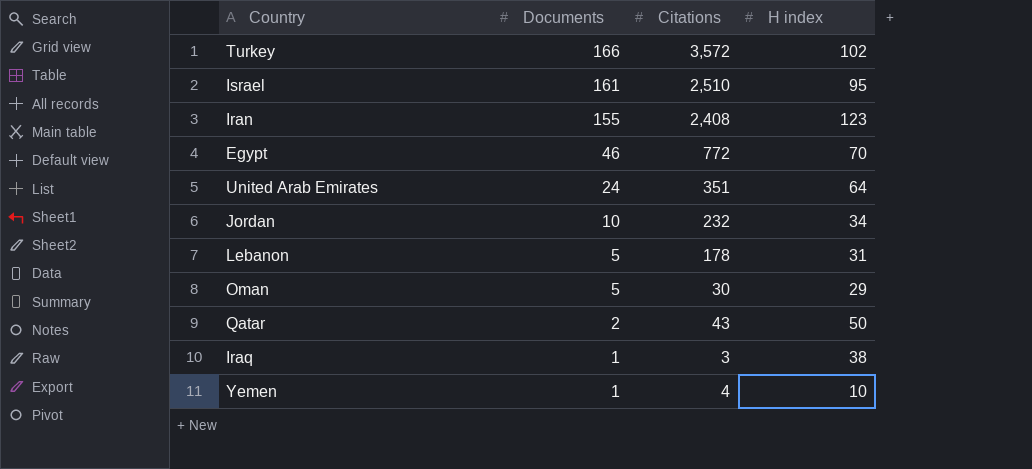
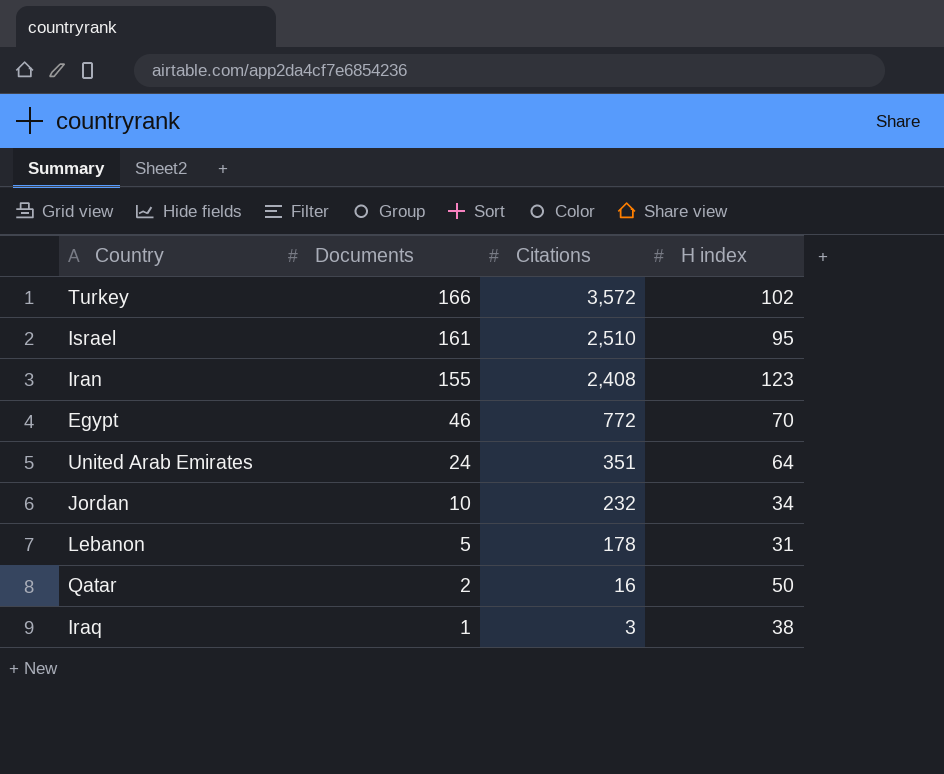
row Oman: 5 | 30 | 29 -> none
row Yemen: 1 | 4 | 10 -> none
Qatar | Citations: 43 -> 16

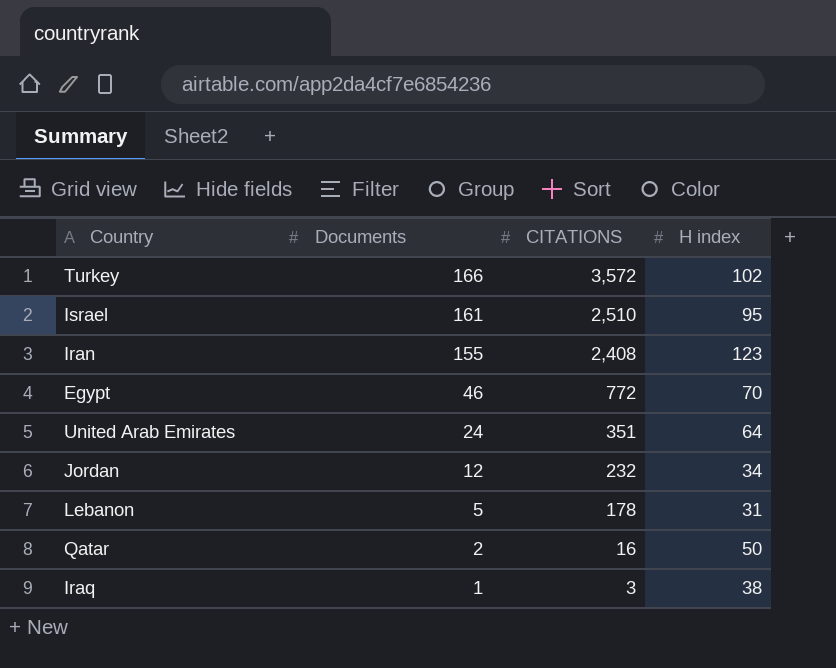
column name: Citations -> CITATIONS
Jordan | Documents: 10 -> 12

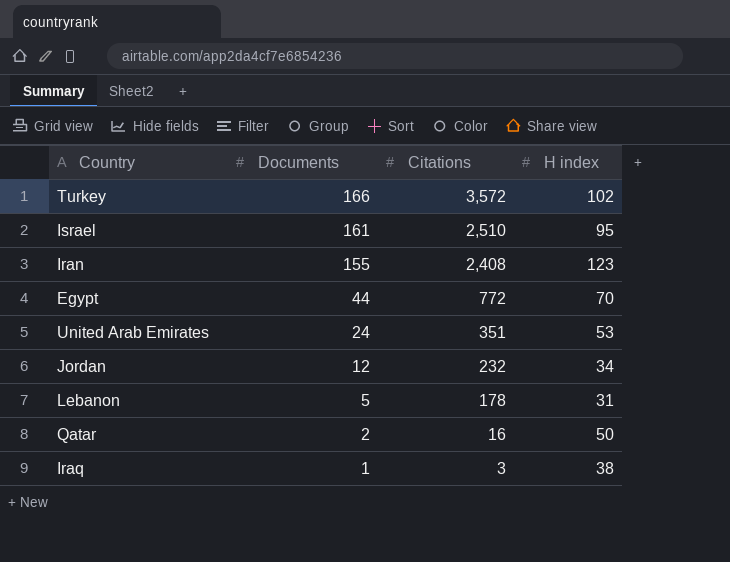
column name: CITATIONS -> Citations
Egypt | Documents: 46 -> 44
United Arab Emirates | H index: 64 -> 53

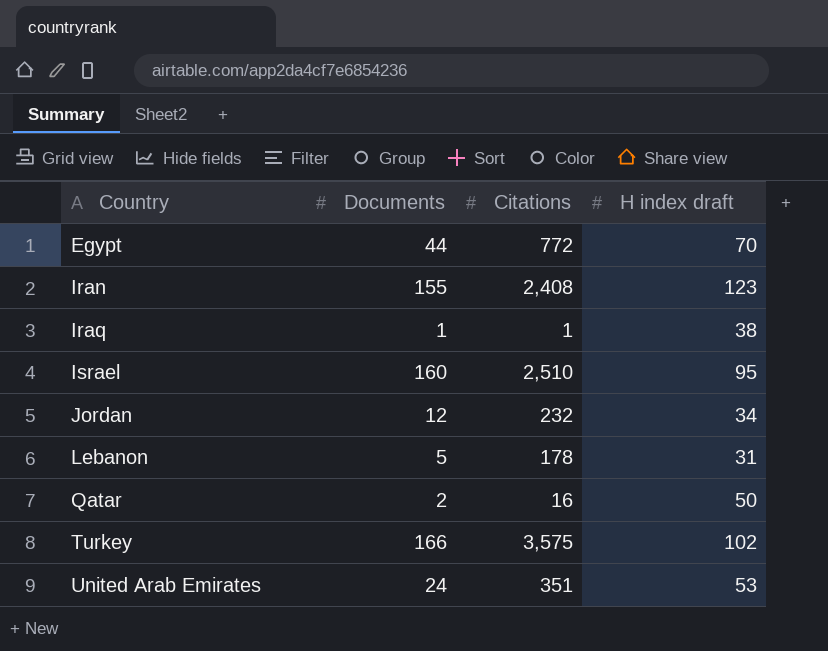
row order: Documents descending -> Country ascending
column name: H index -> H index draft
Iraq | Citations: 3 -> 1
Israel | Documents: 161 -> 160
Turkey | Citations: 3,572 -> 3,575

